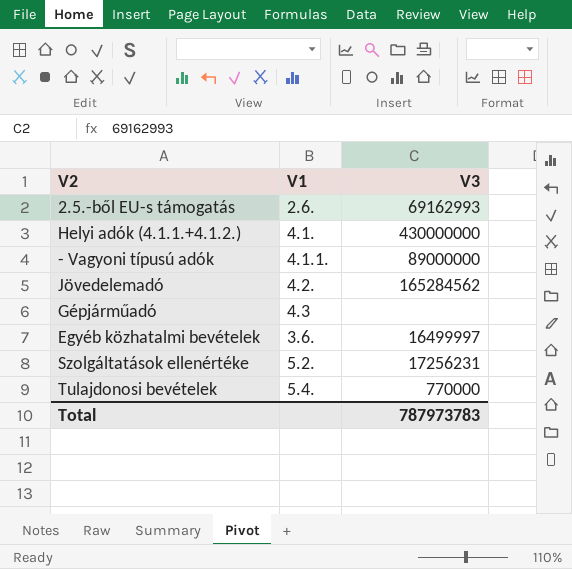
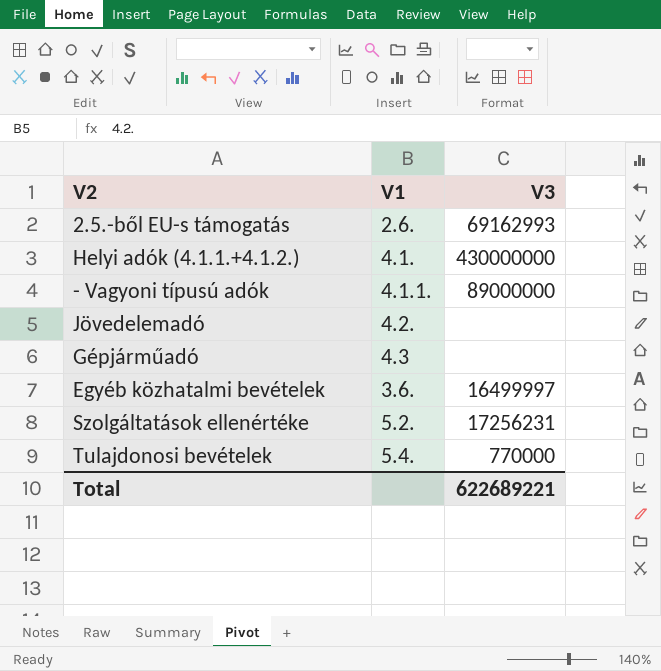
Jövedelemadó | V3: 165284562 -> none
Total | V3: 787973783 -> 622689221

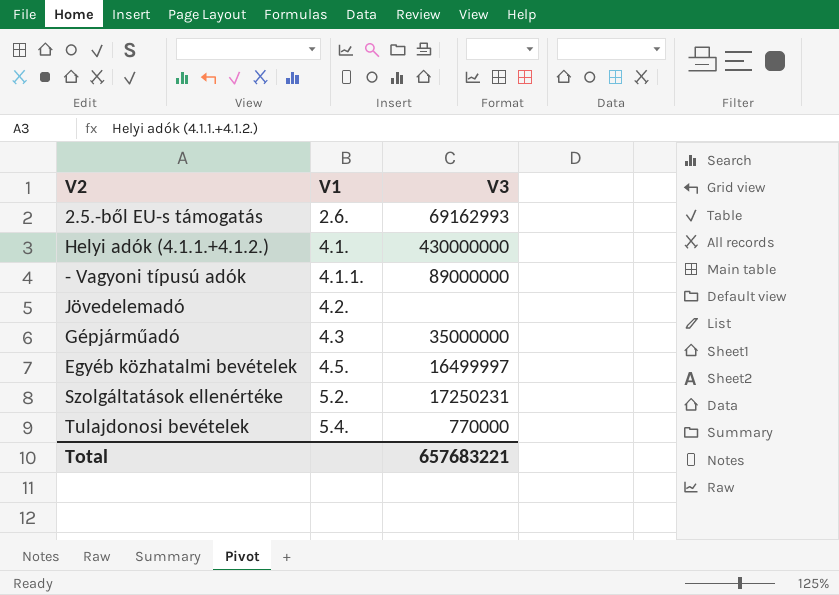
Gépjárműadó | V3: none -> 35000000
Egyéb közhatalmi bevételek | V1: 3.6. -> 4.5.
Szolgáltatások ellenértéke | V3: 17256231 -> 17250231
Total | V3: 622689221 -> 657683221

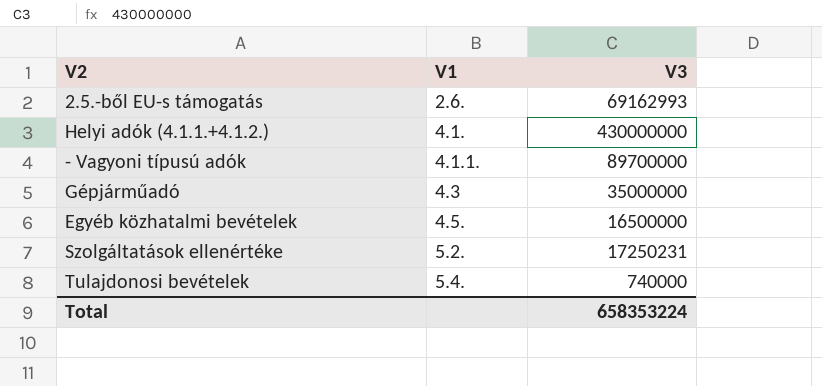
row Jövedelemadó: 4.2. | none -> none
- Vagyoni típusú adók | V3: 89000000 -> 89700000
Egyéb közhatalmi bevételek | V3: 16499997 -> 16500000
Tulajdonosi bevételek | V3: 770000 -> 740000
Total | V3: 657683221 -> 658353224

